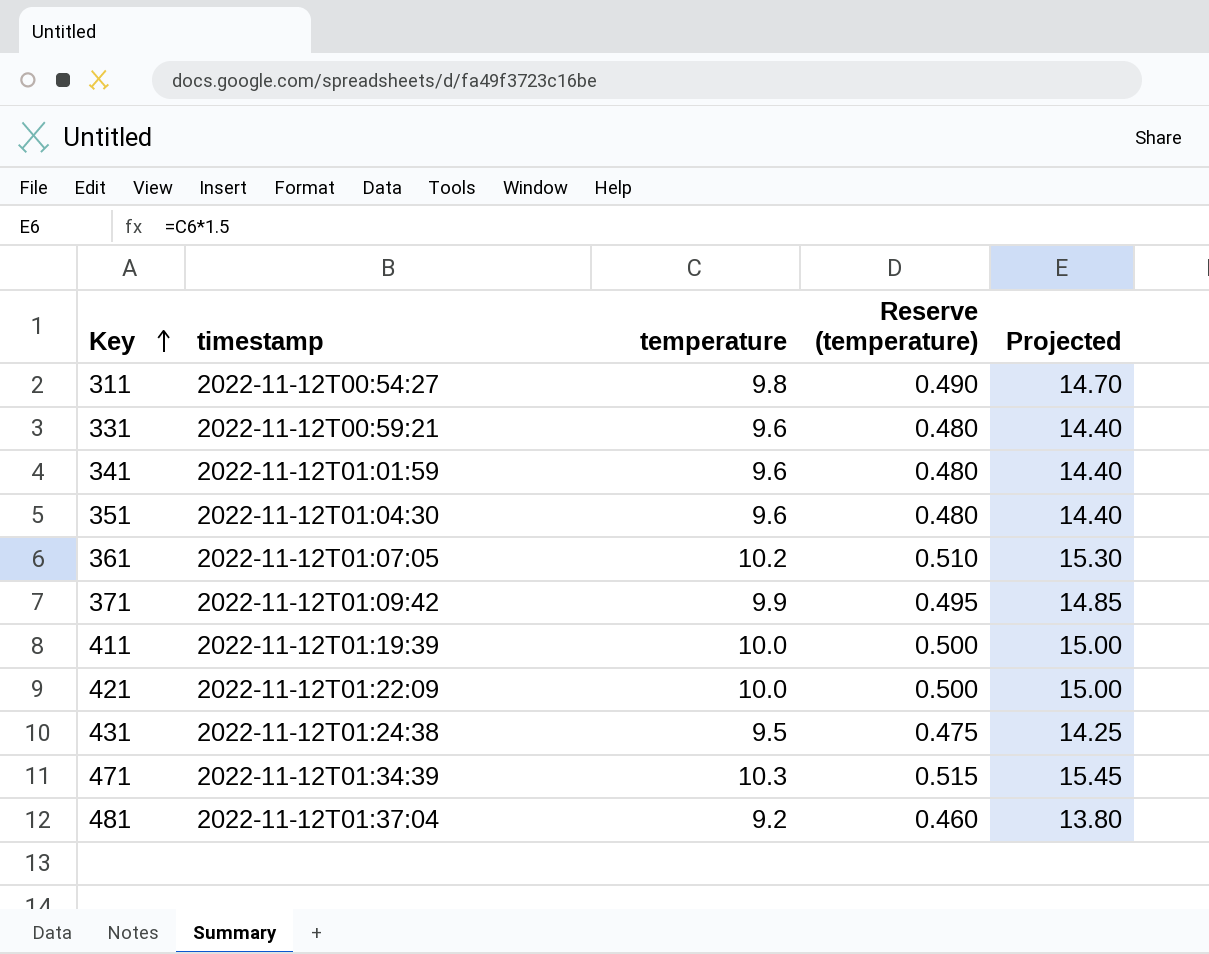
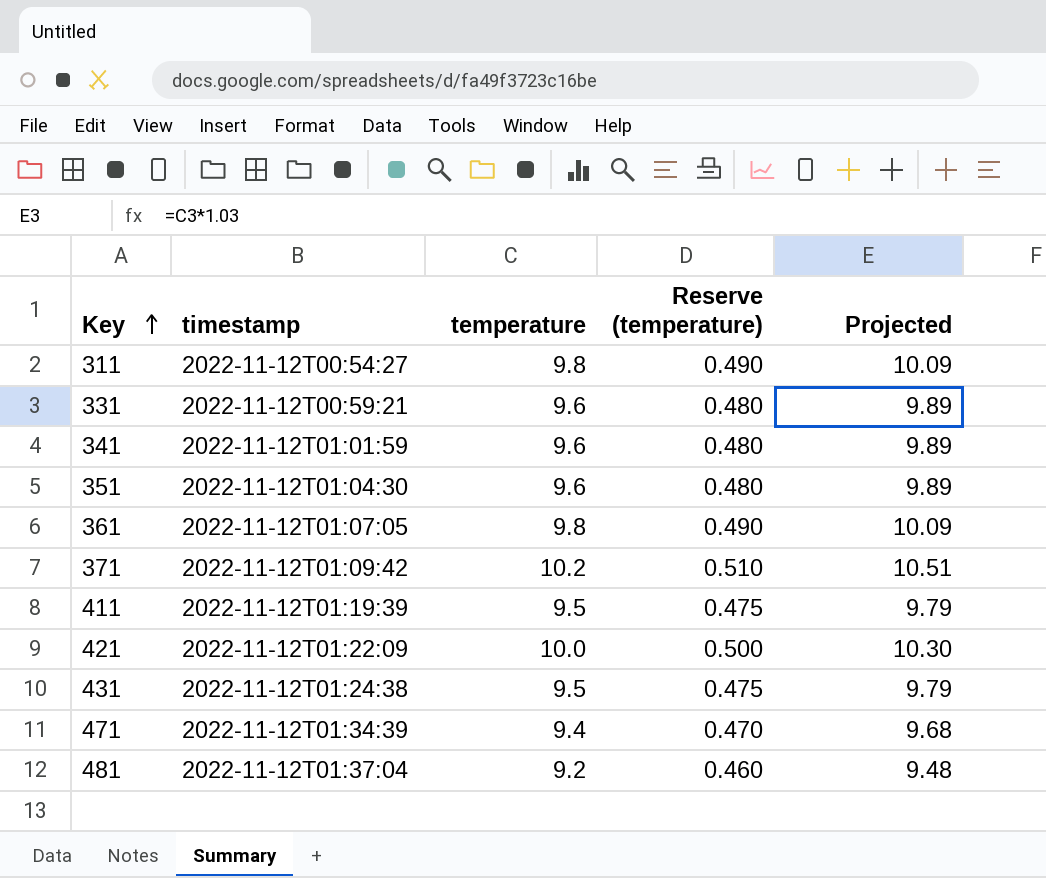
column Projected | formula: [temperature] * 1.5 -> [temperature] * 1.03
361 | temperature: 10.2 -> 9.8
361 | Reserve (temperature): 0.510 -> 0.490
371 | temperature: 9.9 -> 10.2
371 | Reserve (temperature): 0.495 -> 0.510
411 | temperature: 10.0 -> 9.5
411 | Reserve (temperature): 0.500 -> 0.475
471 | temperature: 10.3 -> 9.4
471 | Reserve (temperature): 0.515 -> 0.470

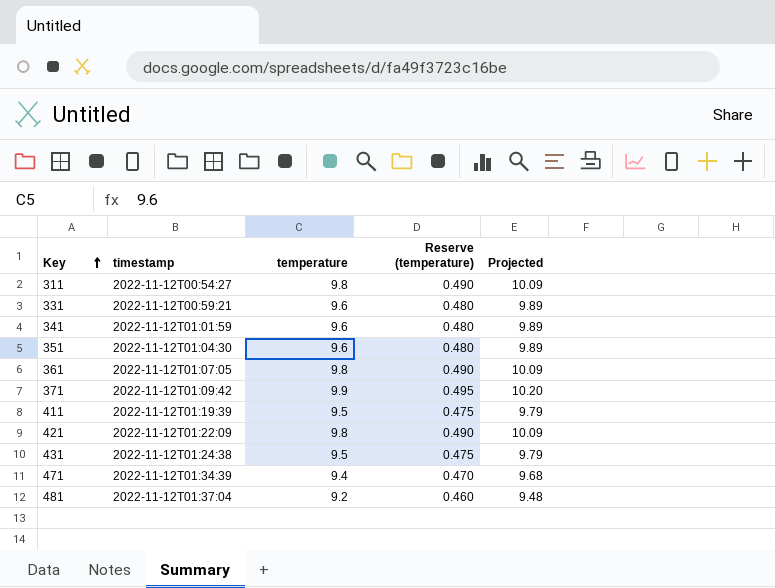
371 | temperature: 10.2 -> 9.9
371 | Reserve (temperature): 0.510 -> 0.495
371 | Projected: 10.51 -> 10.20
421 | temperature: 10.0 -> 9.8
421 | Reserve (temperature): 0.500 -> 0.490
421 | Projected: 10.30 -> 10.09

